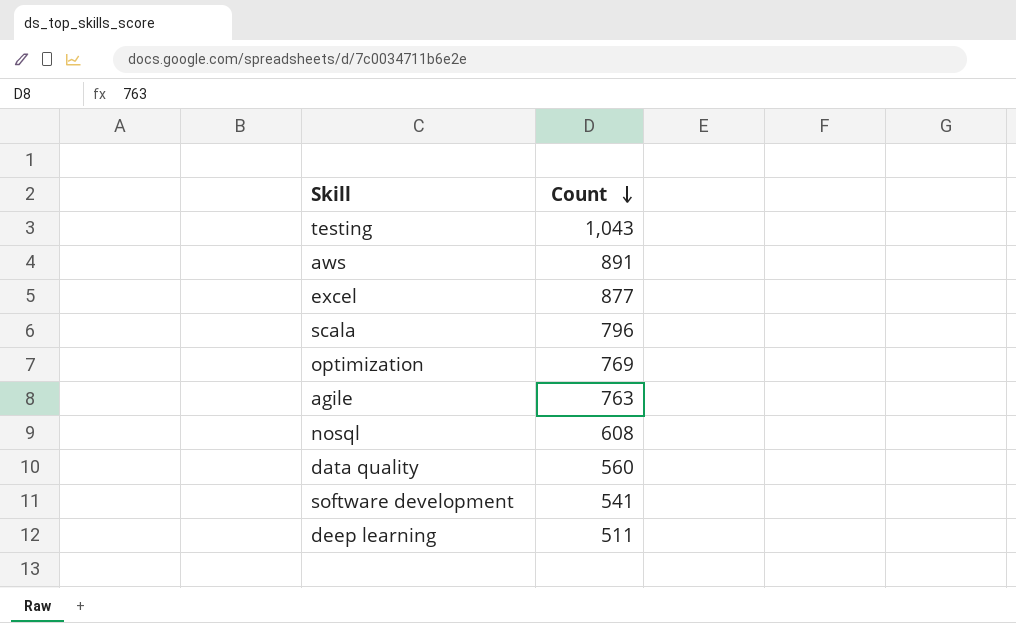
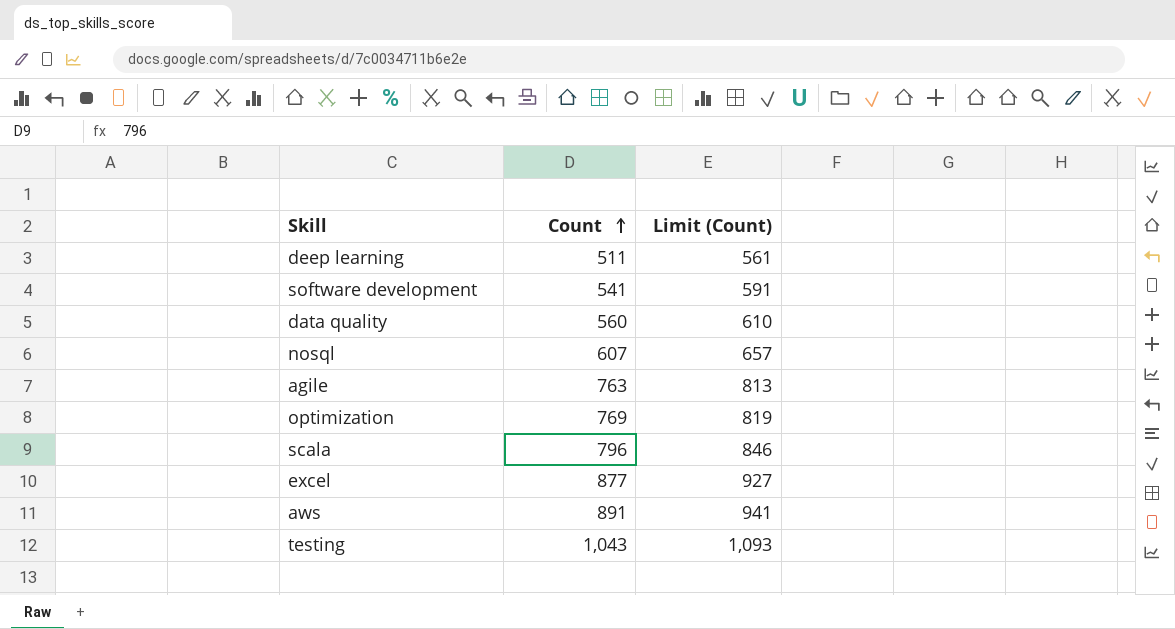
row order: Count descending -> Count ascending
column Limit (Count) | formula: none -> [Count] + 50
nosql | Count: 608 -> 607

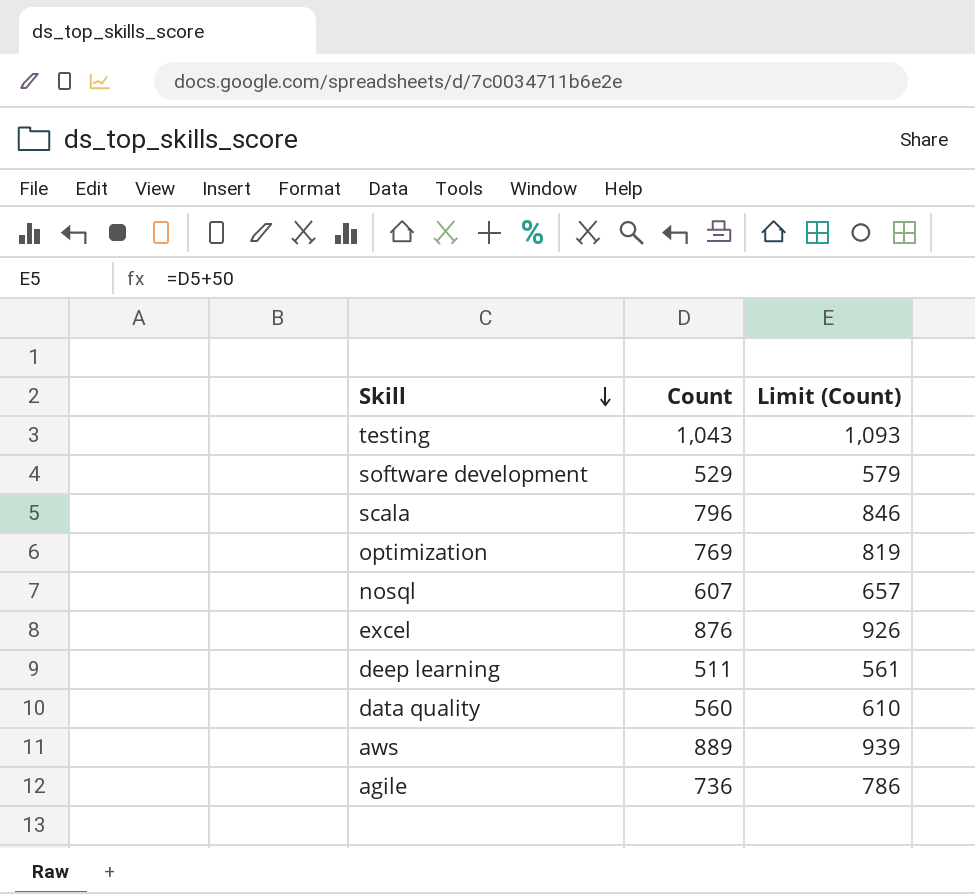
row order: Count ascending -> Skill descending
software development | Count: 541 -> 529
software development | Limit (Count): 591 -> 579
excel | Count: 877 -> 876
excel | Limit (Count): 927 -> 926
aws | Count: 891 -> 889
aws | Limit (Count): 941 -> 939
agile | Count: 763 -> 736
agile | Limit (Count): 813 -> 786

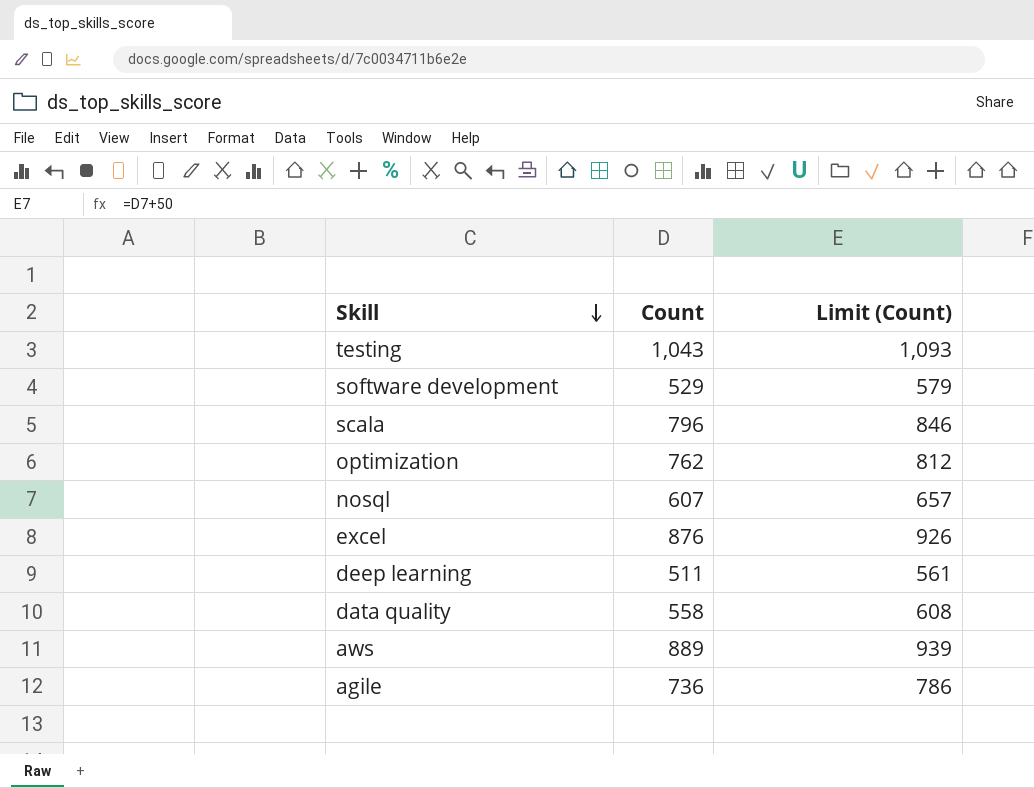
optimization | Count: 769 -> 762
optimization | Limit (Count): 819 -> 812
data quality | Count: 560 -> 558
data quality | Limit (Count): 610 -> 608

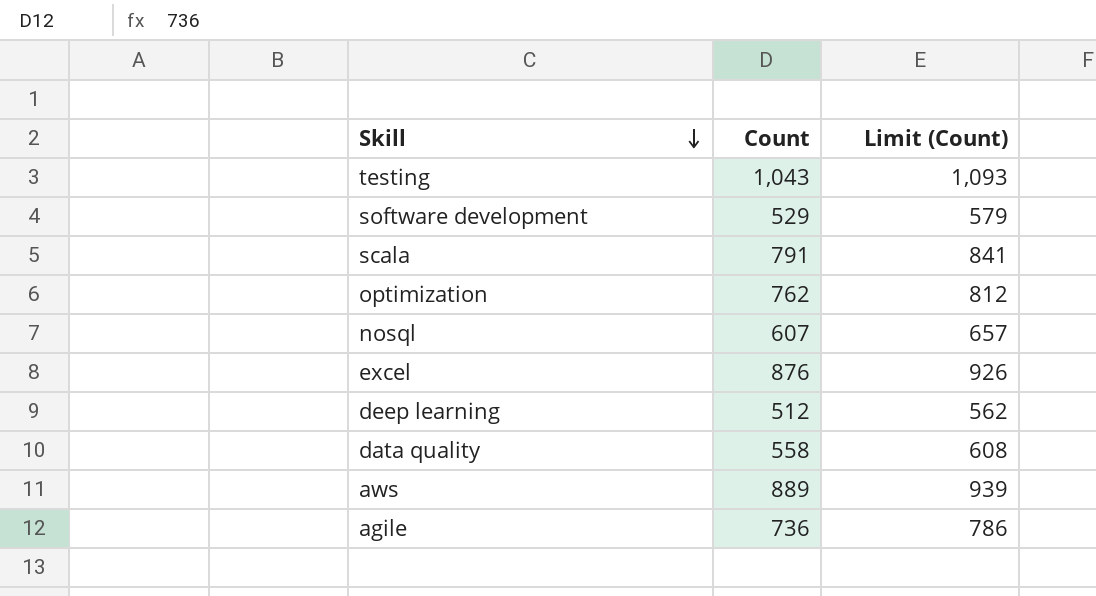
scala | Count: 796 -> 791
scala | Limit (Count): 846 -> 841
deep learning | Count: 511 -> 512
deep learning | Limit (Count): 561 -> 562

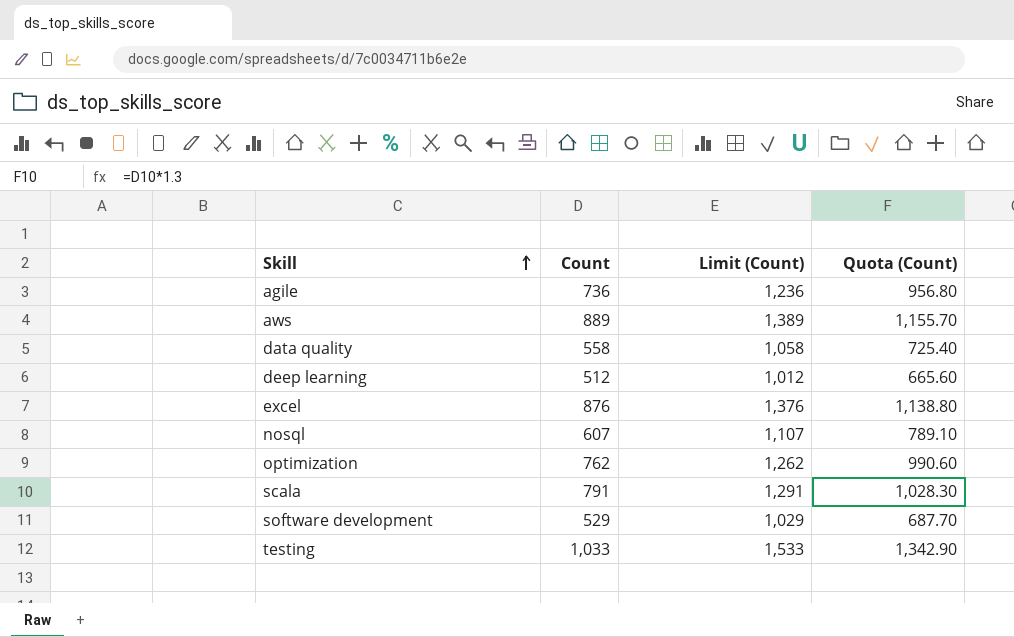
row order: Skill descending -> Skill ascending
column Limit (Count) | formula: [Count] + 50 -> [Count] + 500
column Quota (Count) | formula: none -> [Count] * 1.3
testing | Count: 1,043 -> 1,033

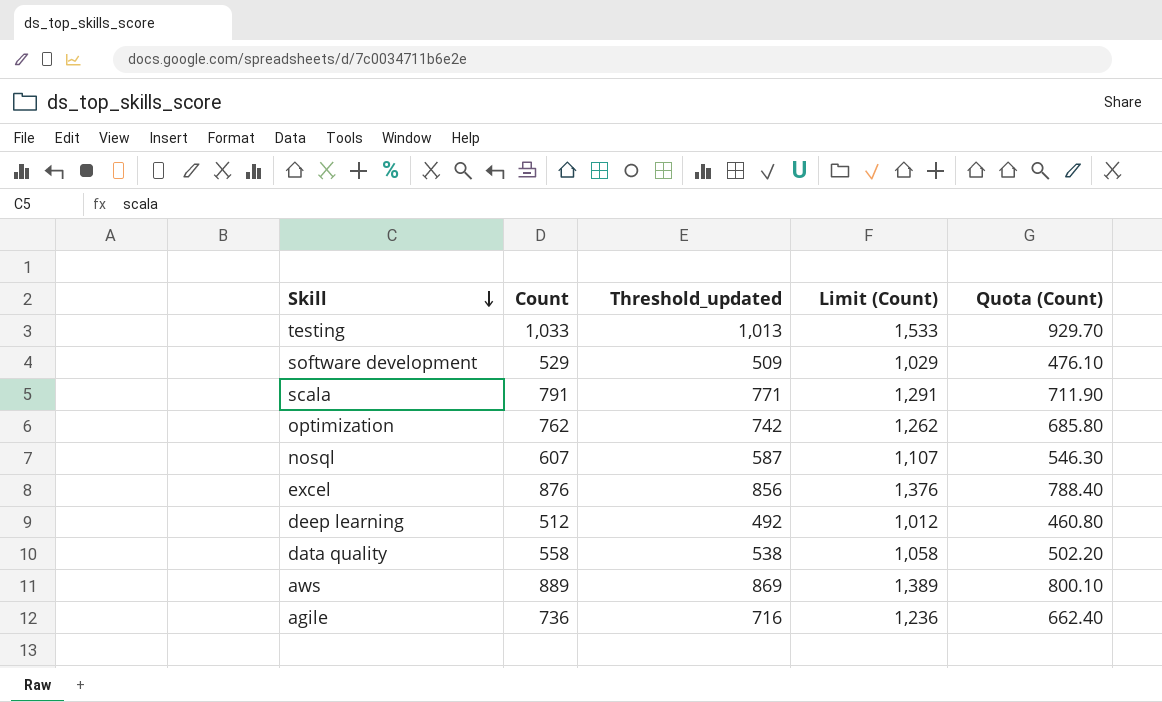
row order: Skill ascending -> Skill descending
column Threshold_updated | formula: none -> [Count] - 20
column Quota (Count) | formula: [Count] * 1.3 -> [Count] * 0.9

